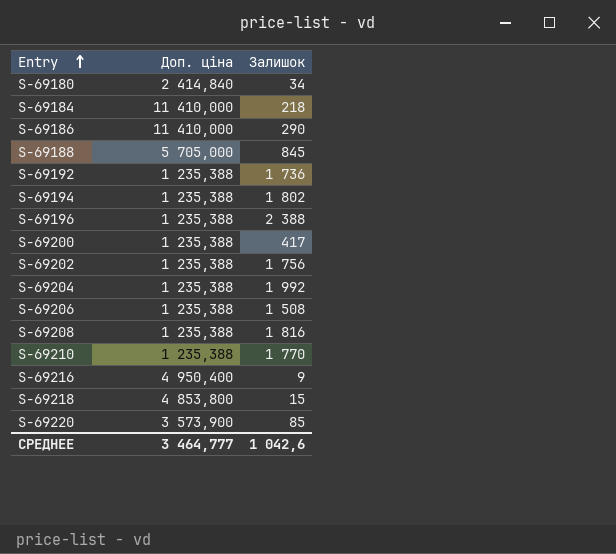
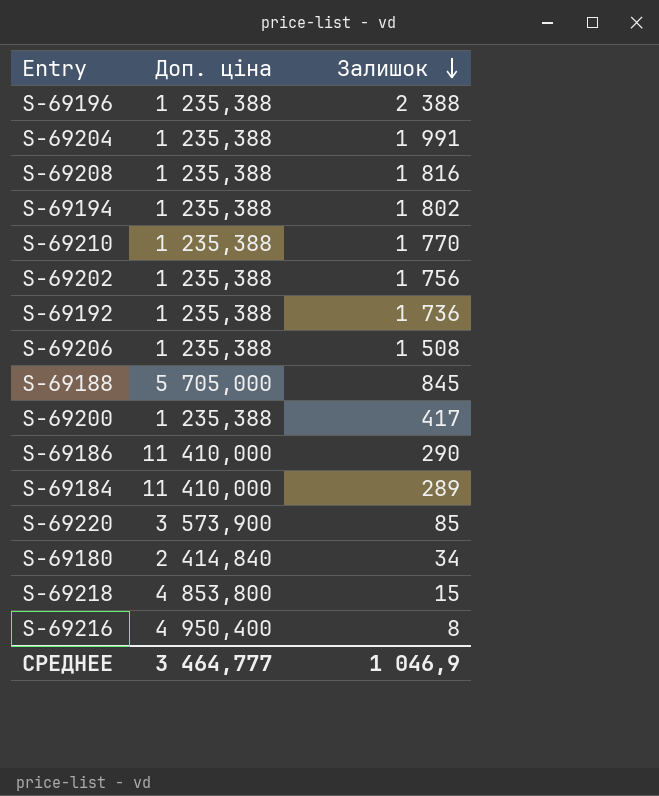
row order: Entry ascending -> Залишок descending
S-69204 | Залишок: 1 992 -> 1 991
S-69184 | Залишок: 218 -> 289
S-69216 | Залишок: 9 -> 8
СРЕДНЕЕ | Залишок: 1 042,6 -> 1 046,9

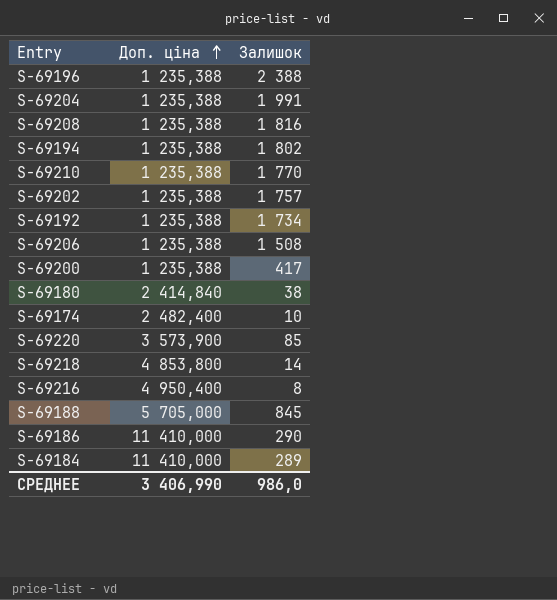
row order: Залишок descending -> Доп. ціна ascending
S-69202 | Залишок: 1 756 -> 1 757
S-69192 | Залишок: 1 736 -> 1 734
S-69180 | Залишок: 34 -> 38
row S-69174: none -> 2 482,400 | 10
S-69218 | Залишок: 15 -> 14
СРЕДНЕЕ | Доп. ціна: 3 464,777 -> 3 406,990
СРЕДНЕЕ | Залишок: 1 046,9 -> 986,0

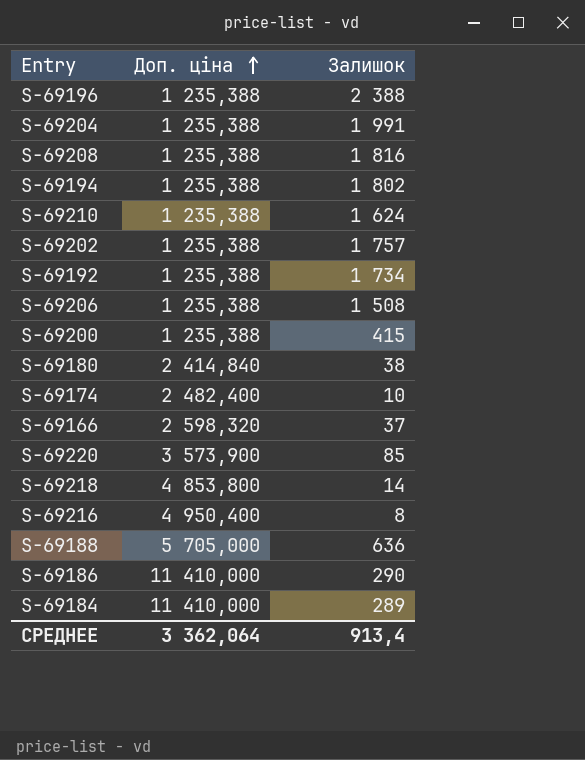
S-69210 | Залишок: 1 770 -> 1 624
S-69200 | Залишок: 417 -> 415
row S-69166: none -> 2 598,320 | 37
S-69188 | Залишок: 845 -> 636
СРЕДНЕЕ | Доп. ціна: 3 406,990 -> 3 362,064
СРЕДНЕЕ | Залишок: 986,0 -> 913,4

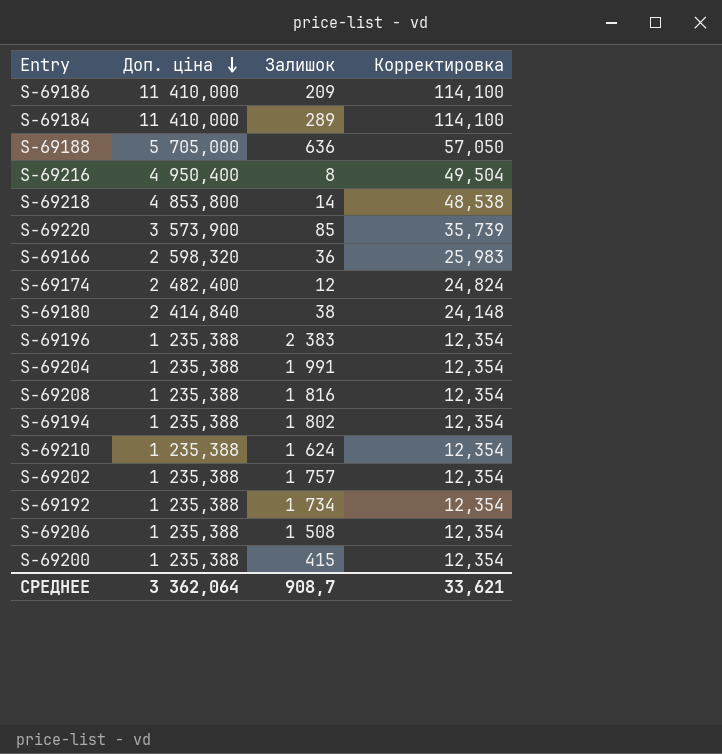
row order: Доп. ціна ascending -> Доп. ціна descending
column Корректировка | formula: none -> [Доп. ціна] * 0,01
S-69186 | Залишок: 290 -> 209
S-69166 | Залишок: 37 -> 36
S-69174 | Залишок: 10 -> 12
S-69196 | Залишок: 2 388 -> 2 383
СРЕДНЕЕ | Залишок: 913,4 -> 908,7

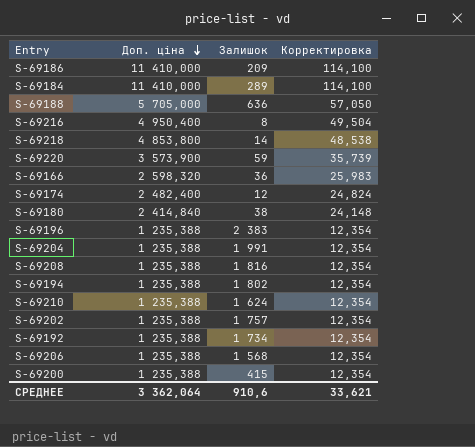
S-69220 | Залишок: 85 -> 59
S-69206 | Залишок: 1 508 -> 1 568
СРЕДНЕЕ | Залишок: 908,7 -> 910,6

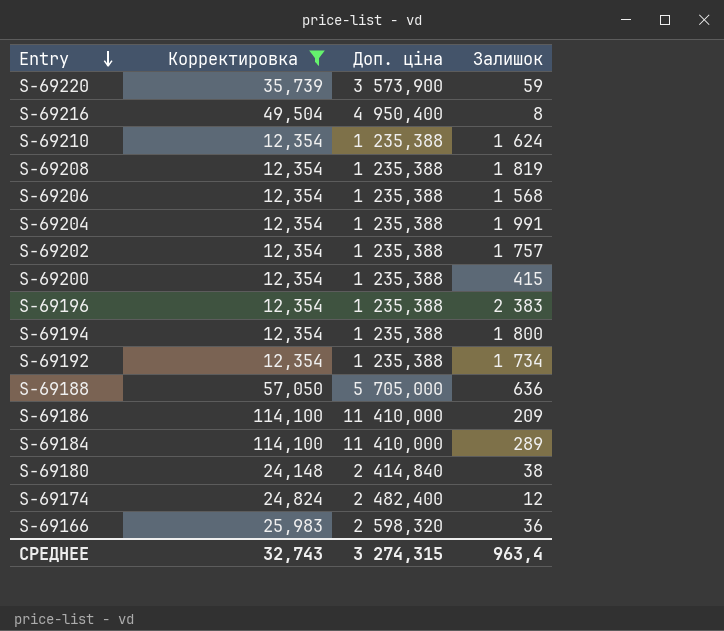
filter: none -> Корректировка != 48,538
row order: Доп. ціна descending -> Entry descending
column Корректировка | position: 4 -> 2
S-69208 | Залишок: 1 816 -> 1 819
S-69194 | Залишок: 1 802 -> 1 800
СРЕДНЕЕ | Корректировка: 33,621 -> 32,743
СРЕДНЕЕ | Доп. ціна: 3 362,064 -> 3 274,315
СРЕДНЕЕ | Залишок: 910,6 -> 963,4

